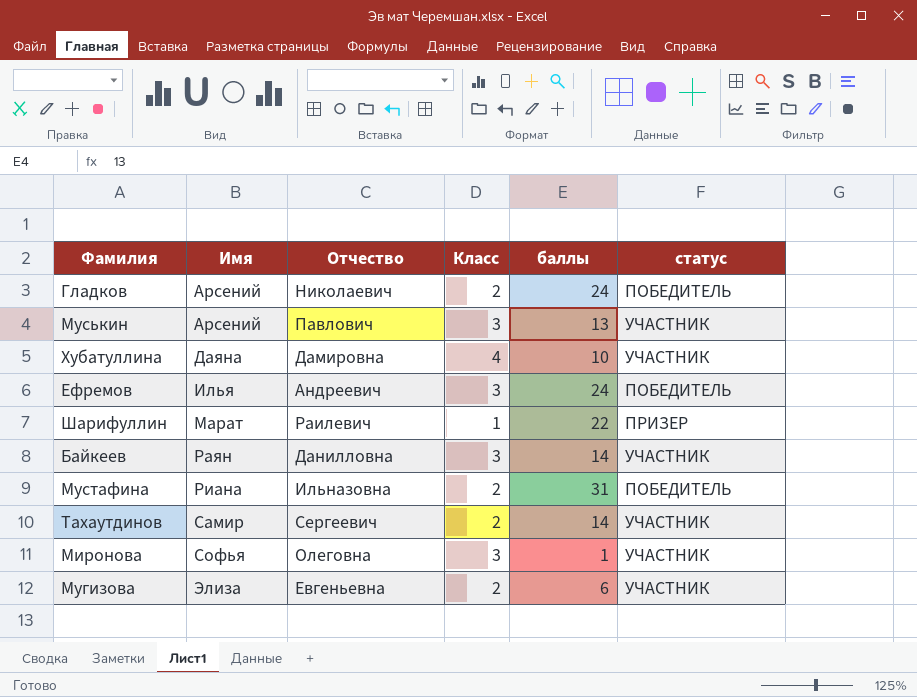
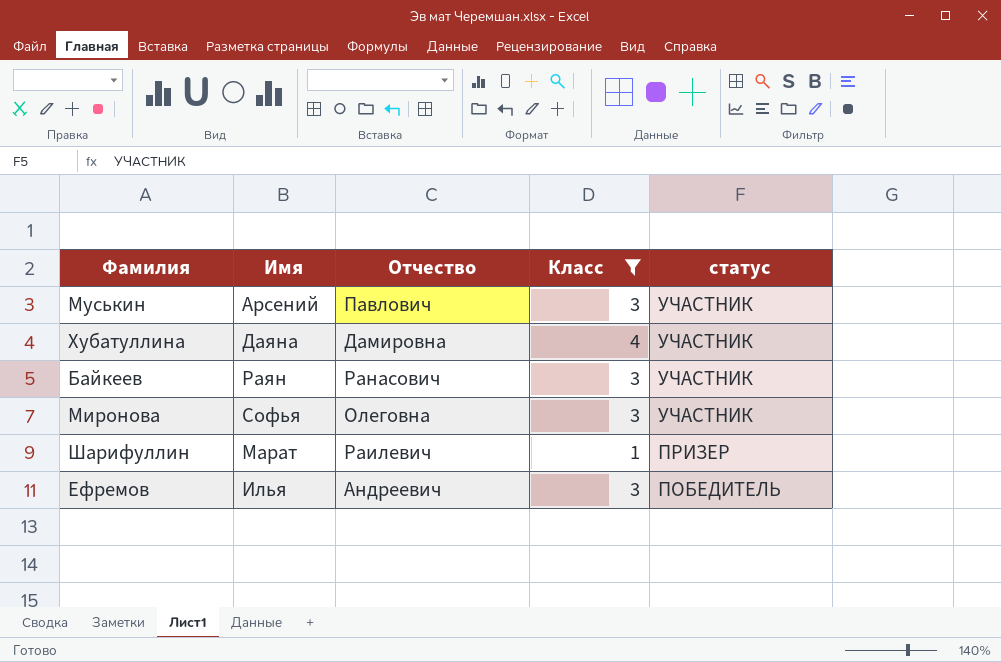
filter: none -> Класс != 2
row order: Имя ascending -> статус descending
column баллы | position: 5 -> none
Байкеев | Отчество: Данилловна -> Ранасович

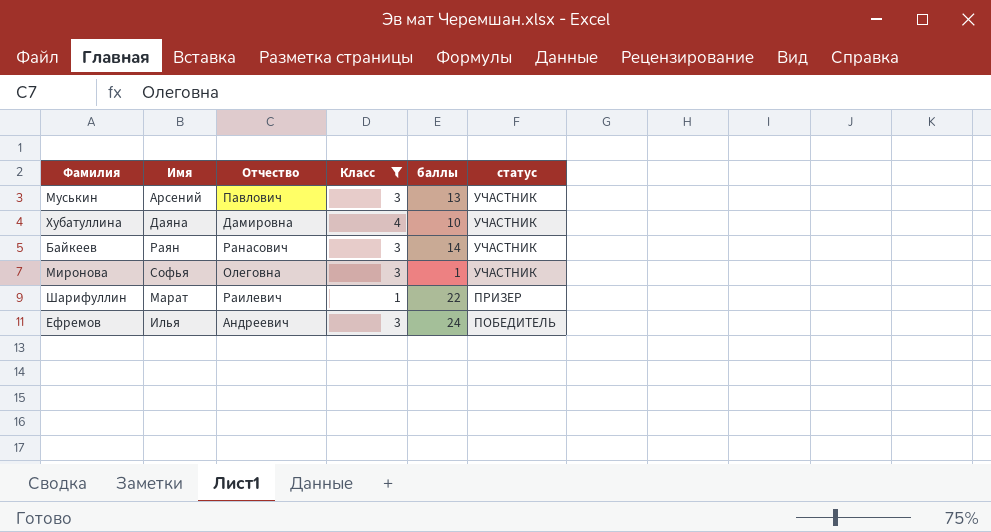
column баллы | position: none -> 5

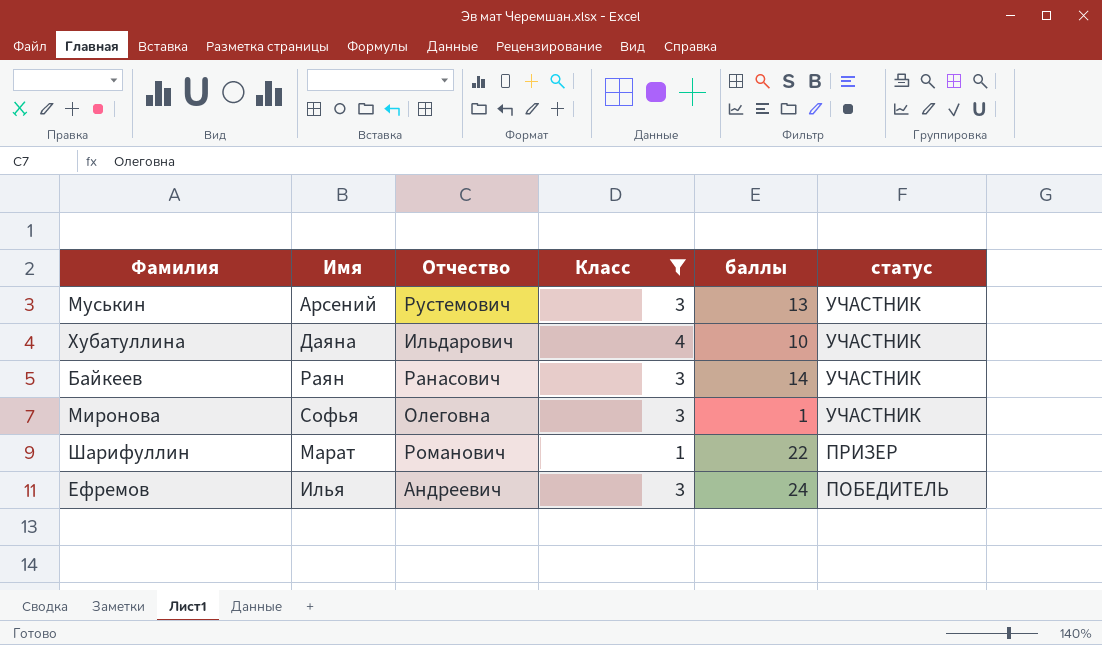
Муськин | Отчество: Павлович -> Рустемович
Хубатуллина | Отчество: Дамировна -> Ильдарович
Шарифуллин | Отчество: Раилевич -> Романович

